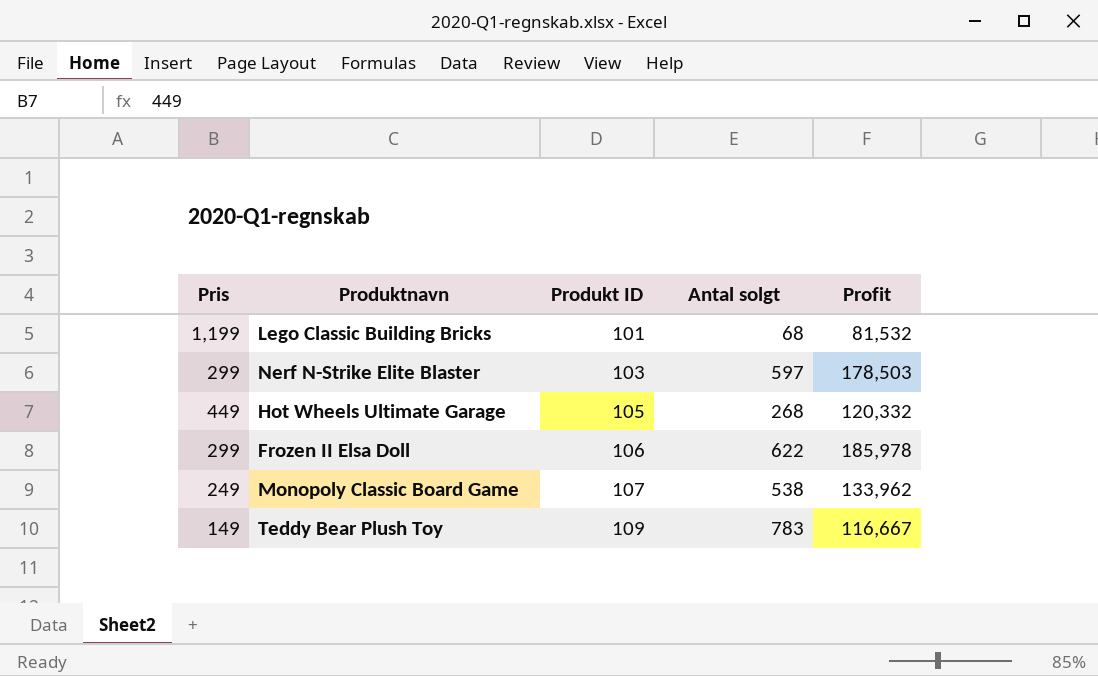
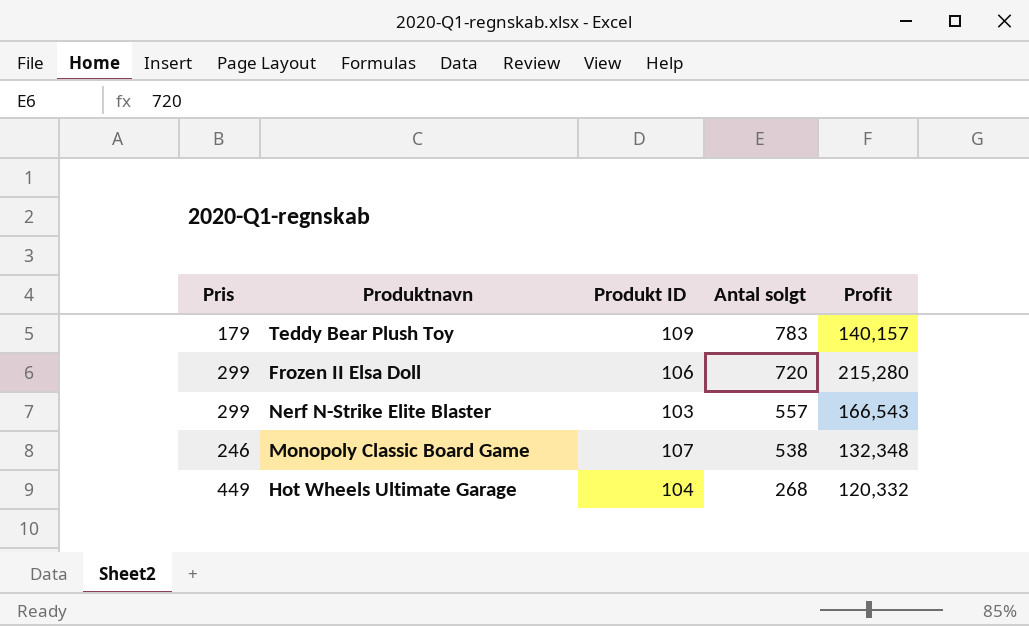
row order: Produkt ID ascending -> Antal solgt descending
row Lego Classic Building Bricks: 1,199 | 101 | 68 | 81,532 -> none
Teddy Bear Plush Toy | Pris: 149 -> 179
Teddy Bear Plush Toy | Profit: 116,667 -> 140,157
Frozen II Elsa Doll | Antal solgt: 622 -> 720
Frozen II Elsa Doll | Profit: 185,978 -> 215,280
Nerf N-Strike Elite Blaster | Antal solgt: 597 -> 557
Nerf N-Strike Elite Blaster | Profit: 178,503 -> 166,543
Monopoly Classic Board Game | Pris: 249 -> 246
Monopoly Classic Board Game | Profit: 133,962 -> 132,348
Hot Wheels Ultimate Garage | Produkt ID: 105 -> 104

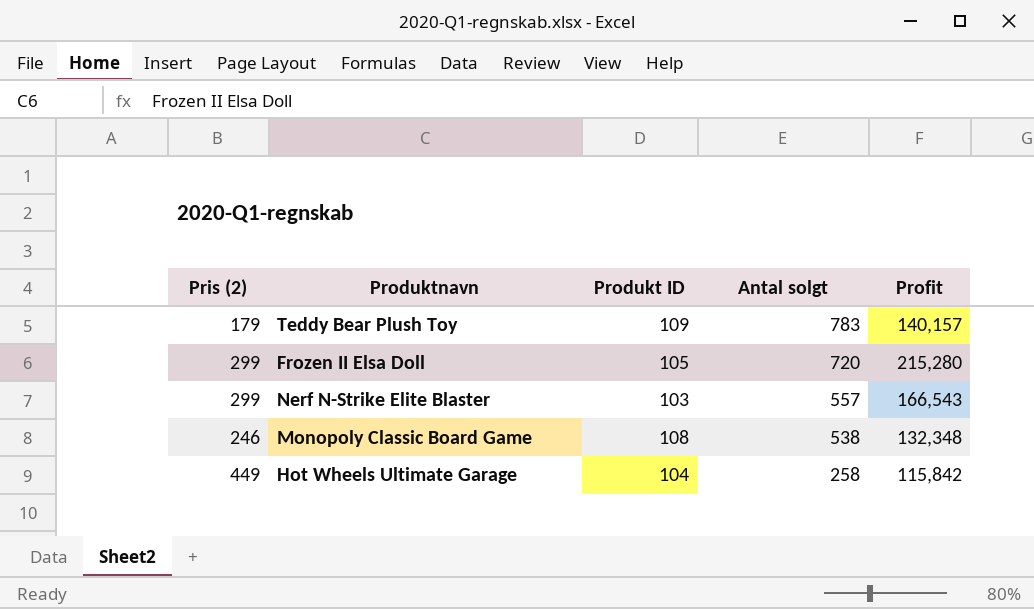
column name: Pris -> Pris (2)
Frozen II Elsa Doll | Produkt ID: 106 -> 105
Monopoly Classic Board Game | Produkt ID: 107 -> 108
Hot Wheels Ultimate Garage | Antal solgt: 268 -> 258
Hot Wheels Ultimate Garage | Profit: 120,332 -> 115,842

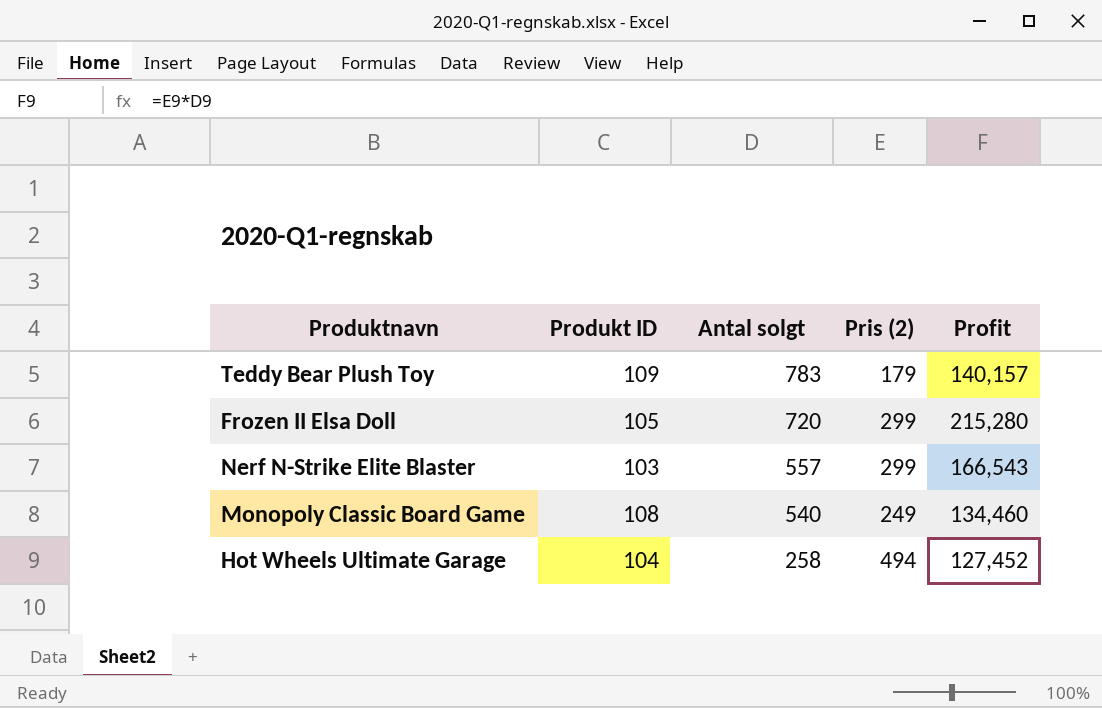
column Pris (2) | position: 1 -> 4
Monopoly Classic Board Game | Antal solgt: 538 -> 540
Monopoly Classic Board Game | Pris (2): 246 -> 249
Monopoly Classic Board Game | Profit: 132,348 -> 134,460
Hot Wheels Ultimate Garage | Pris (2): 449 -> 494
Hot Wheels Ultimate Garage | Profit: 115,842 -> 127,452

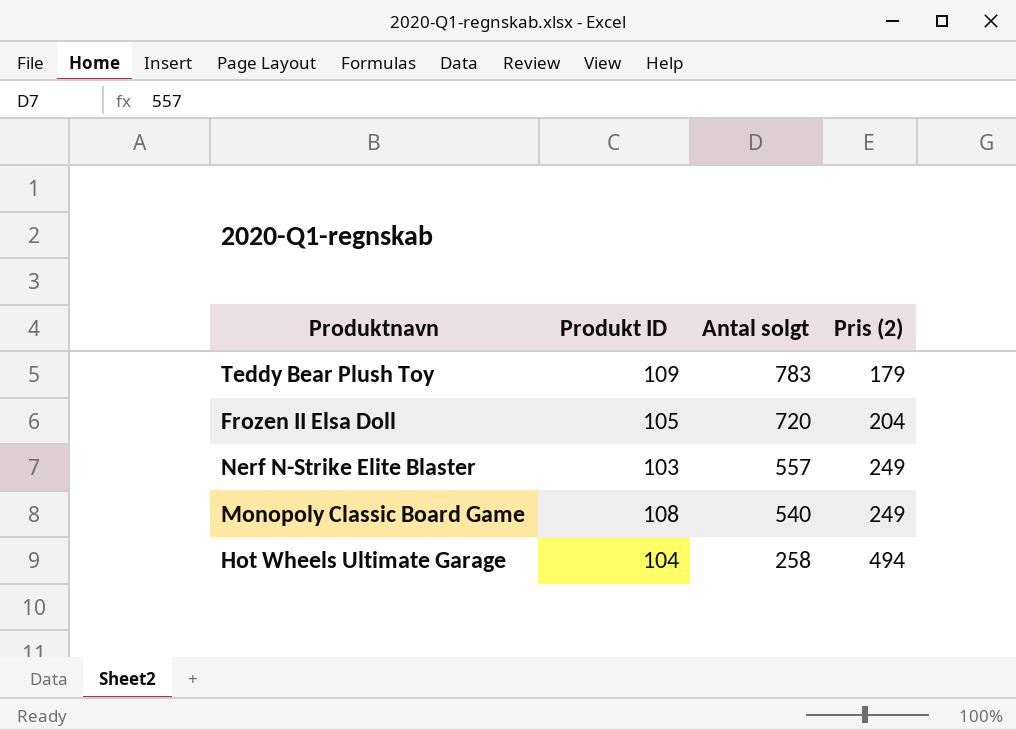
column Profit | formula: [Antal solgt] * [Pris (2)] -> none
Frozen II Elsa Doll | Pris (2): 299 -> 204
Nerf N-Strike Elite Blaster | Pris (2): 299 -> 249

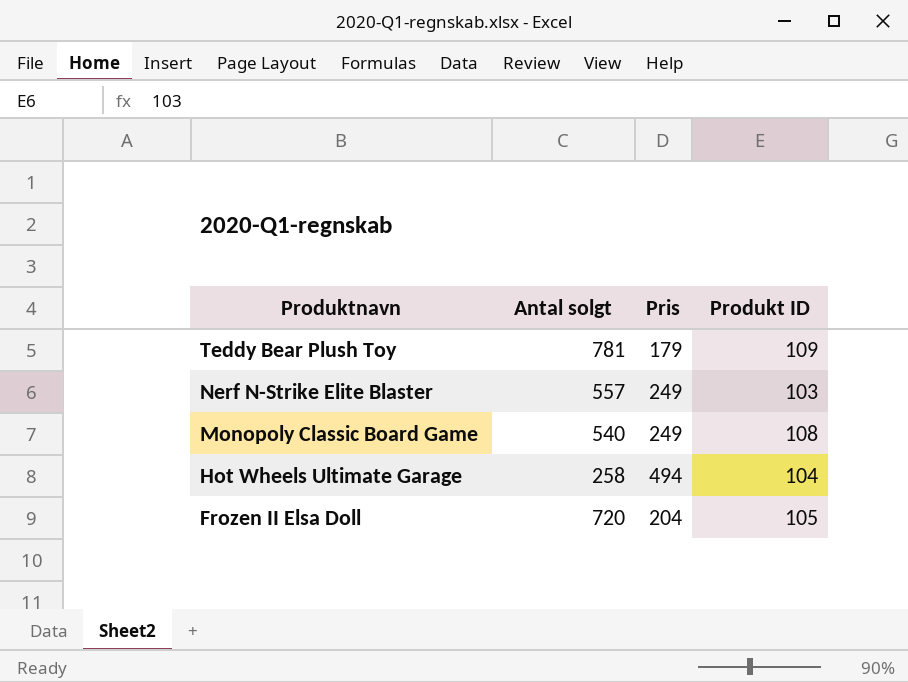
row order: Antal solgt descending -> Produktnavn descending
column name: Pris (2) -> Pris
column Produkt ID | position: 2 -> 4
Teddy Bear Plush Toy | Antal solgt: 783 -> 781

